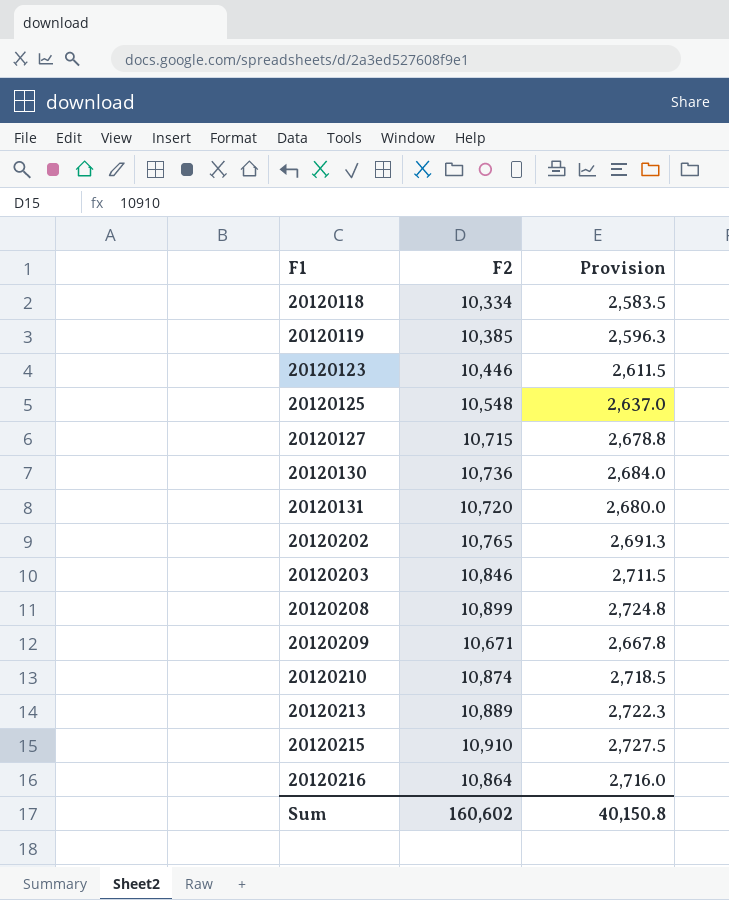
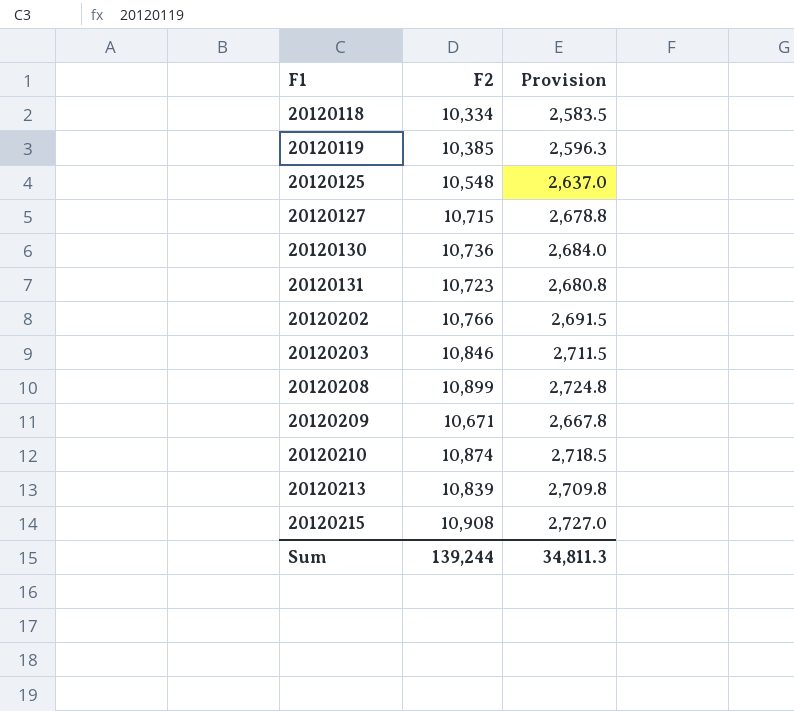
row 20120123: 10,446 | 2,611.5 -> none
row 20120216: 10,864 | 2,716.0 -> none
20120131 | F2: 10,720 -> 10,723
20120131 | Provision: 2,680.0 -> 2,680.8
20120202 | F2: 10,765 -> 10,766
20120202 | Provision: 2,691.3 -> 2,691.5
20120213 | F2: 10,889 -> 10,839
20120213 | Provision: 2,722.3 -> 2,709.8
20120215 | F2: 10,910 -> 10,908
20120215 | Provision: 2,727.5 -> 2,727.0
Sum | F2: 160,602 -> 139,244
Sum | Provision: 40,150.8 -> 34,811.3

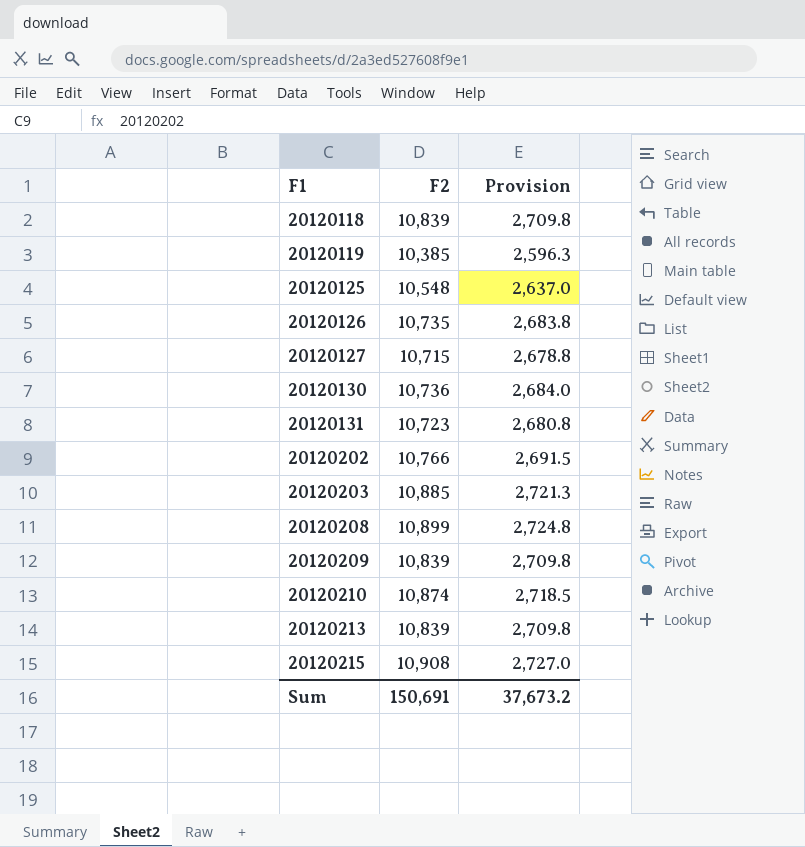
20120118 | F2: 10,334 -> 10,839
20120118 | Provision: 2,583.5 -> 2,709.8
row 20120126: none -> 10,735 | 2,683.8
20120203 | F2: 10,846 -> 10,885
20120203 | Provision: 2,711.5 -> 2,721.3
20120209 | F2: 10,671 -> 10,839
20120209 | Provision: 2,667.8 -> 2,709.8
Sum | F2: 139,244 -> 150,691
Sum | Provision: 34,811.3 -> 37,673.2

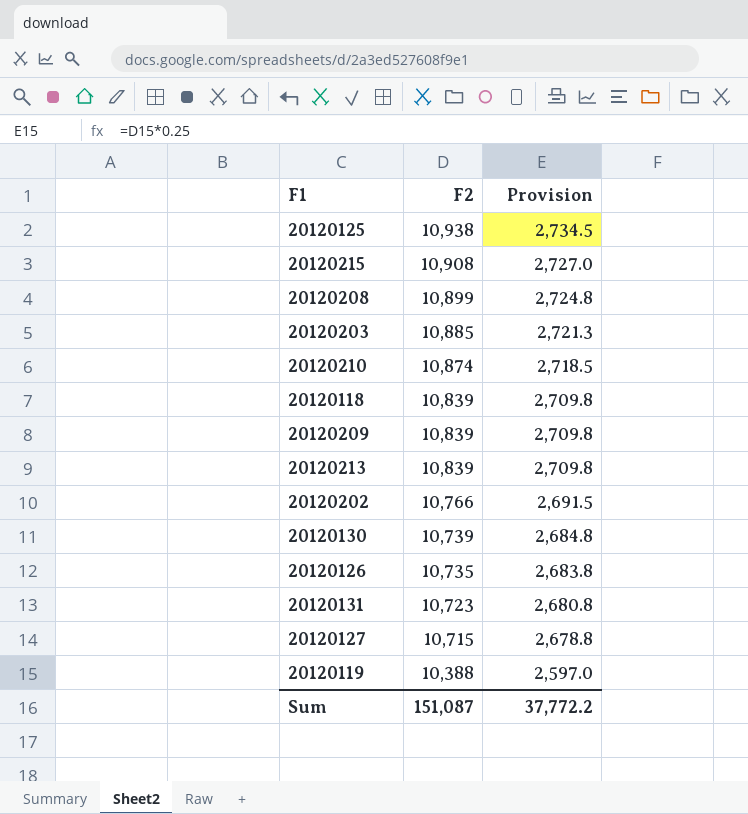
row order: F1 ascending -> F2 descending
20120125 | F2: 10,548 -> 10,938
20120125 | Provision: 2,637.0 -> 2,734.5
20120130 | F2: 10,736 -> 10,739
20120130 | Provision: 2,684.0 -> 2,684.8
20120119 | F2: 10,385 -> 10,388
20120119 | Provision: 2,596.3 -> 2,597.0
Sum | F2: 150,691 -> 151,087
Sum | Provision: 37,673.2 -> 37,772.2

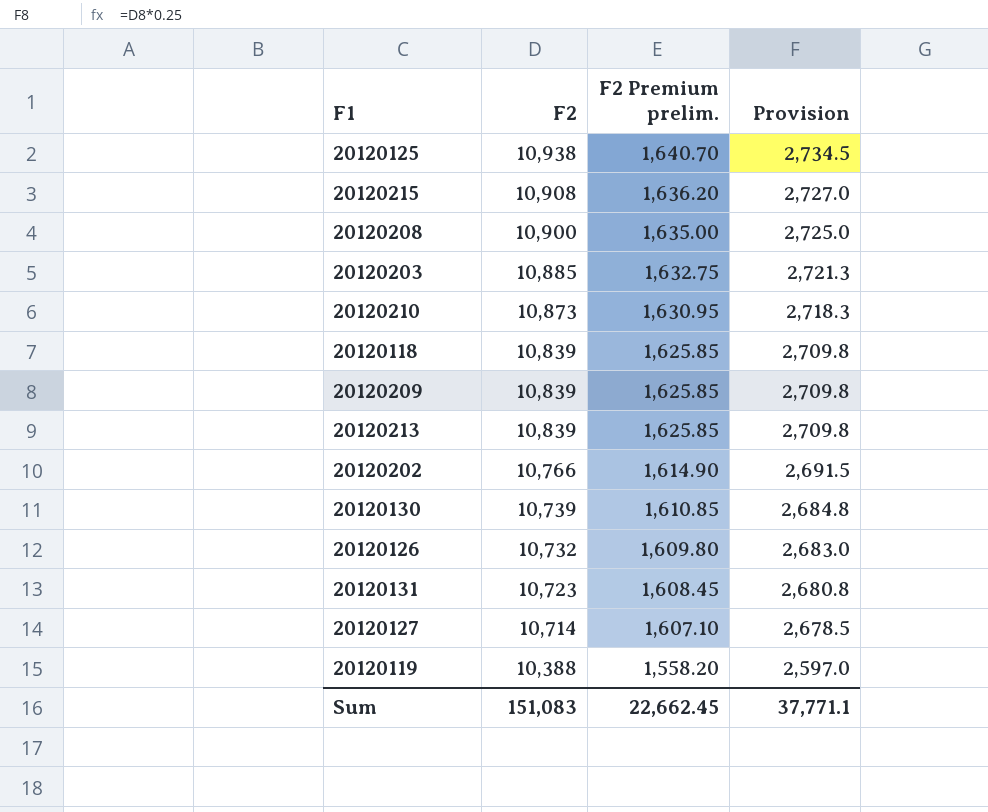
column F2 Premium prelim. | formula: none -> [F2] * 0.15
20120208 | F2: 10,899 -> 10,900
20120208 | Provision: 2,724.8 -> 2,725.0
20120210 | F2: 10,874 -> 10,873
20120210 | Provision: 2,718.5 -> 2,718.3
20120126 | F2: 10,735 -> 10,732
20120126 | Provision: 2,683.8 -> 2,683.0
20120127 | F2: 10,715 -> 10,714
20120127 | Provision: 2,678.8 -> 2,678.5
Sum | F2: 151,087 -> 151,083
Sum | Provision: 37,772.2 -> 37,771.1

